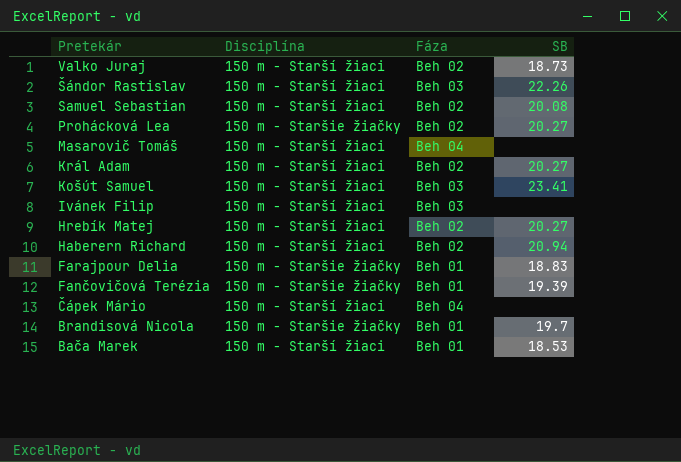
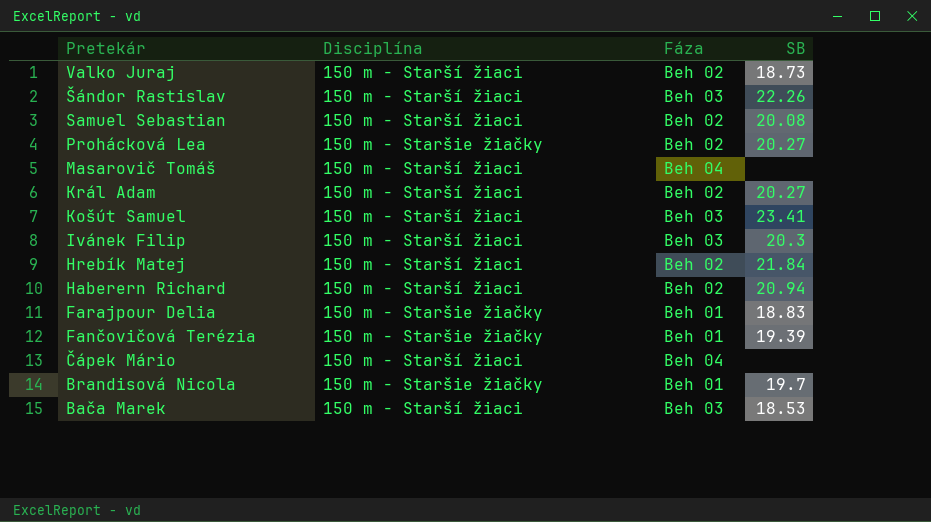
Ivánek Filip | SB: none -> 20.3
Hrebík Matej | SB: 20.27 -> 21.84
Bača Marek | Fáza: Beh 01 -> Beh 03

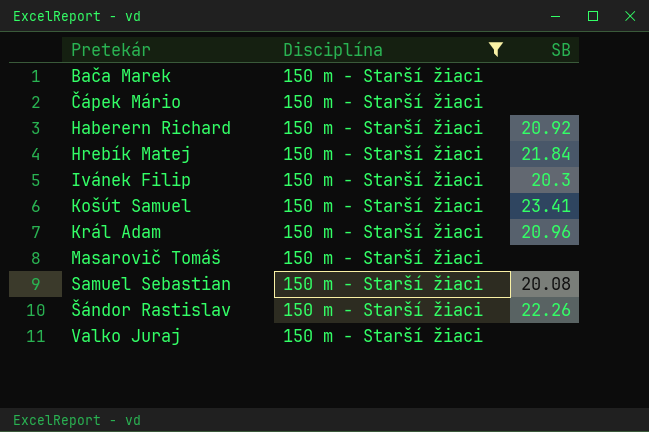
filter: none -> Disciplína = 150 m - Starší žiaci
row order: Pretekár descending -> Pretekár ascending
column Fáza | position: 3 -> none
Bača Marek | SB: 18.53 -> none
Haberern Richard | SB: 20.94 -> 20.92
Král Adam | SB: 20.27 -> 20.96
Valko Juraj | SB: 18.73 -> none

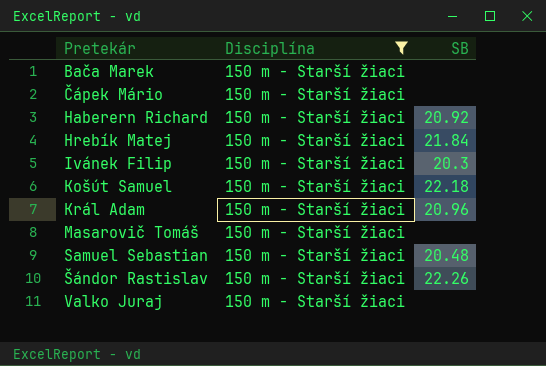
Košút Samuel | SB: 23.41 -> 22.18
Samuel Sebastian | SB: 20.08 -> 20.48

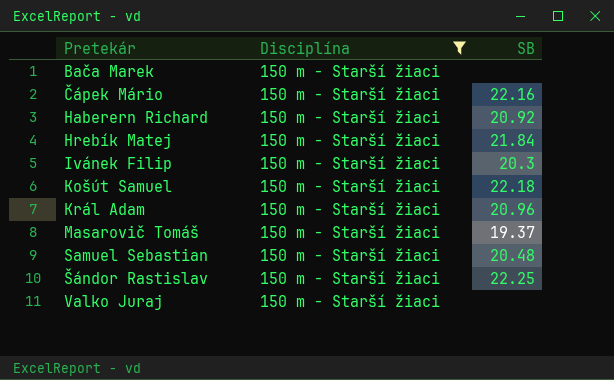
Čápek Mário | SB: none -> 22.16
Masarovič Tomáš | SB: none -> 19.37
Šándor Rastislav | SB: 22.26 -> 22.25

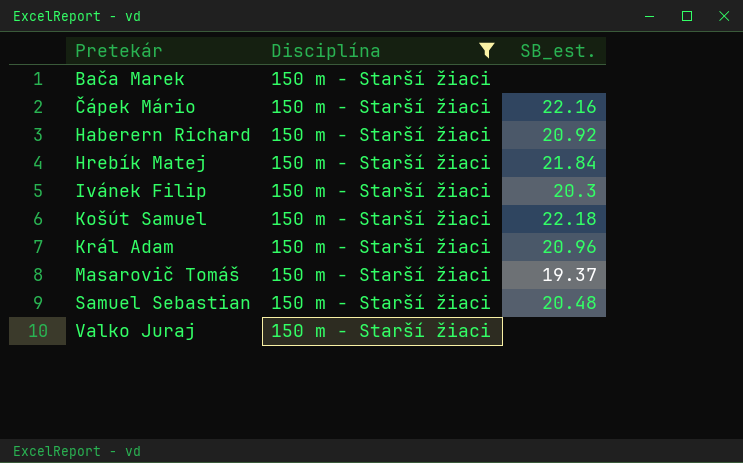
column name: SB -> SB_est.
row Šándor Rastislav: 150 m - Starší žiaci | 22.25 -> none

